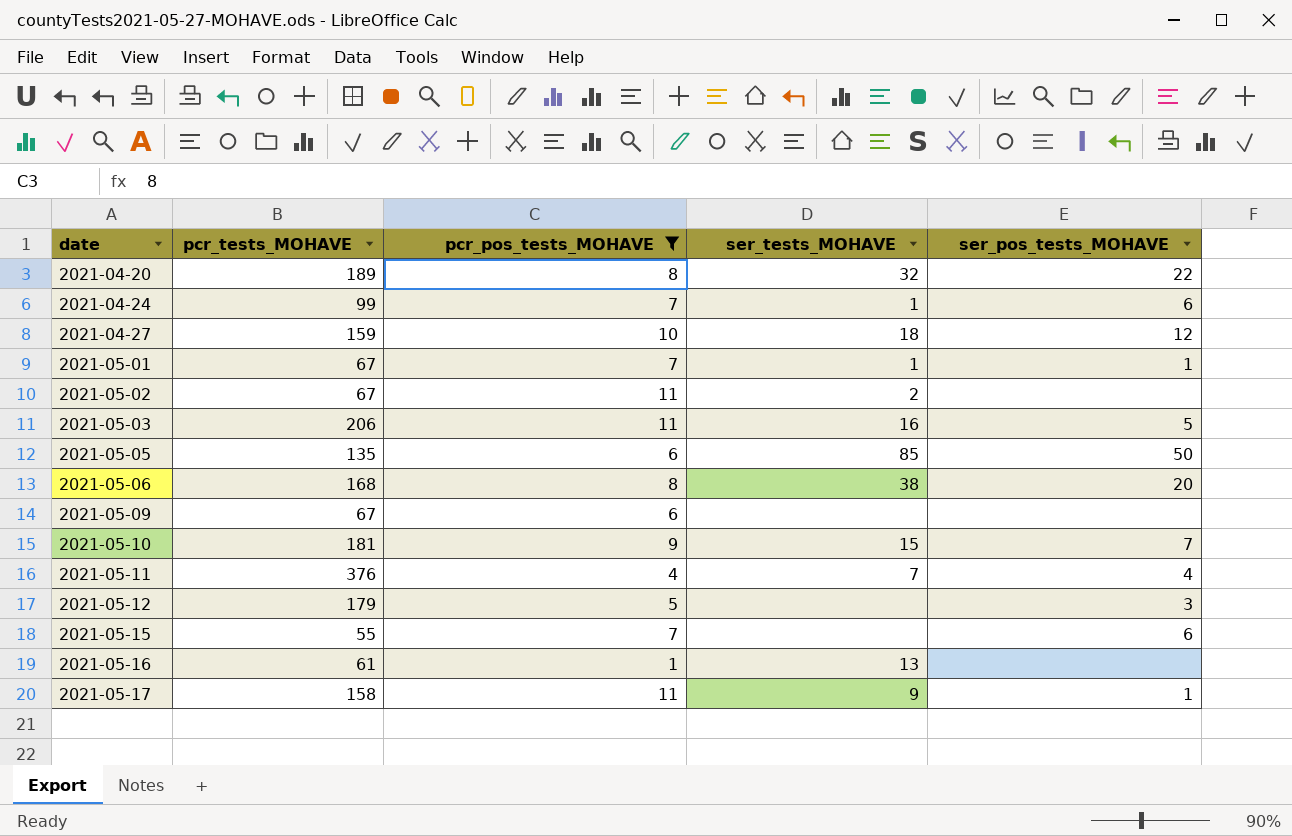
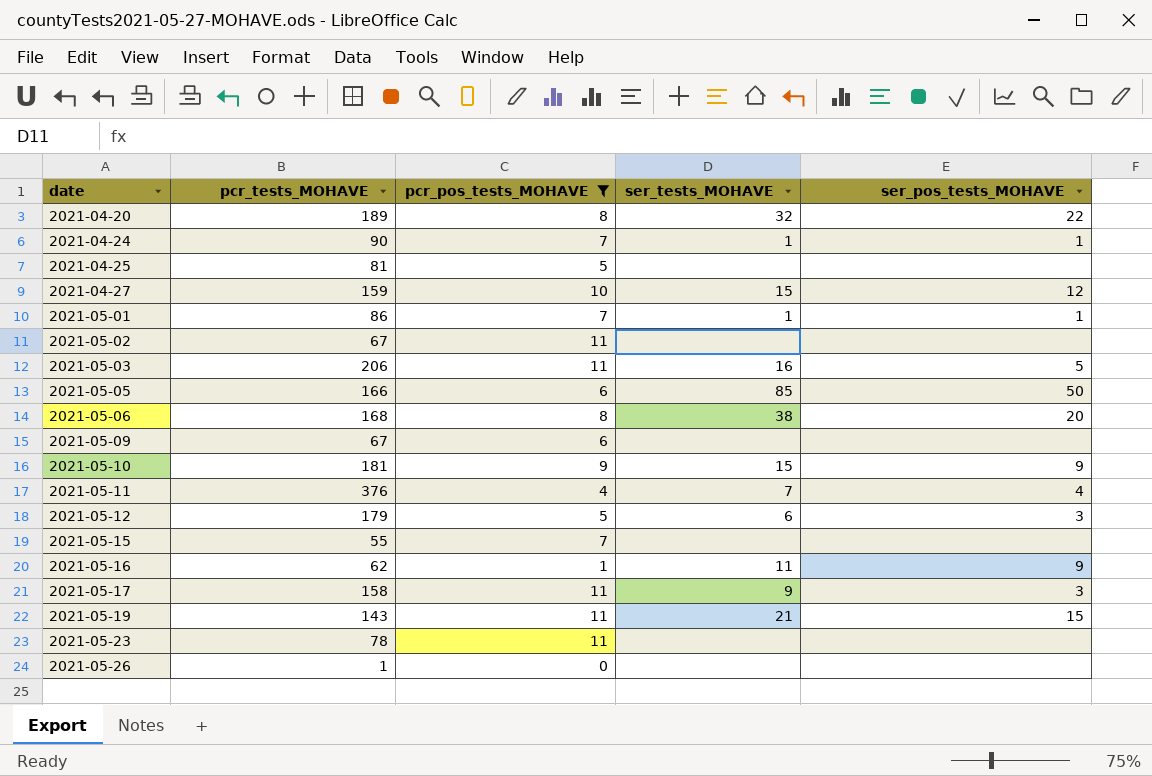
2021-04-24 | pcr_tests_MOHAVE: 99 -> 90
2021-04-24 | ser_pos_tests_MOHAVE: 6 -> 1
row 2021-04-25: none -> 81 | 5 | none | none
2021-04-27 | ser_tests_MOHAVE: 18 -> 15
2021-05-01 | pcr_tests_MOHAVE: 67 -> 86
2021-05-02 | ser_tests_MOHAVE: 2 -> none
2021-05-05 | pcr_tests_MOHAVE: 135 -> 166
2021-05-10 | ser_pos_tests_MOHAVE: 7 -> 9
2021-05-12 | ser_tests_MOHAVE: none -> 6
2021-05-15 | ser_pos_tests_MOHAVE: 6 -> none
2021-05-16 | pcr_tests_MOHAVE: 61 -> 62
2021-05-16 | ser_tests_MOHAVE: 13 -> 11
2021-05-16 | ser_pos_tests_MOHAVE: none -> 9
2021-05-17 | ser_pos_tests_MOHAVE: 1 -> 3
row 2021-05-19: none -> 143 | 11 | 21 | 15
row 2021-05-23: none -> 78 | 11 | none | none
row 2021-05-26: none -> 1 | 0 | none | none

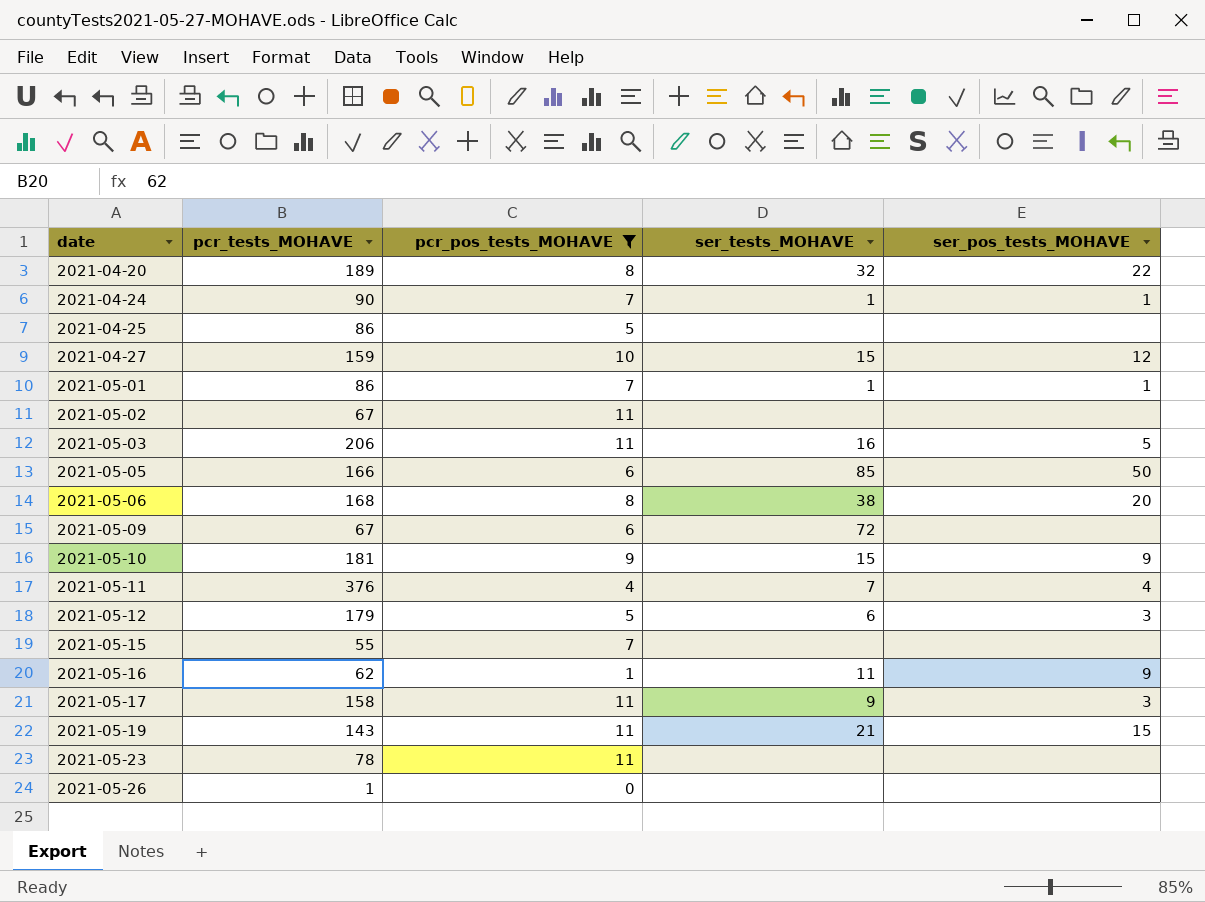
2021-04-25 | pcr_tests_MOHAVE: 81 -> 86
2021-05-09 | ser_tests_MOHAVE: none -> 72

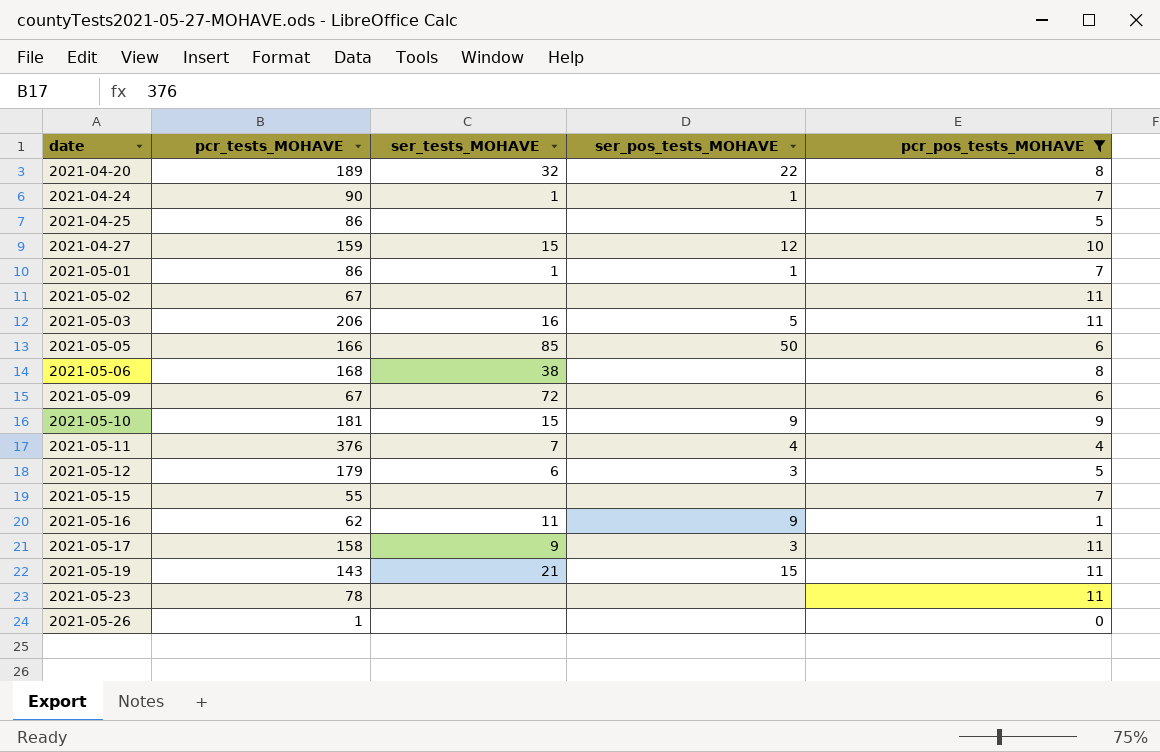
column pcr_pos_tests_MOHAVE | position: 3 -> 5
2021-05-06 | ser_pos_tests_MOHAVE: 20 -> none

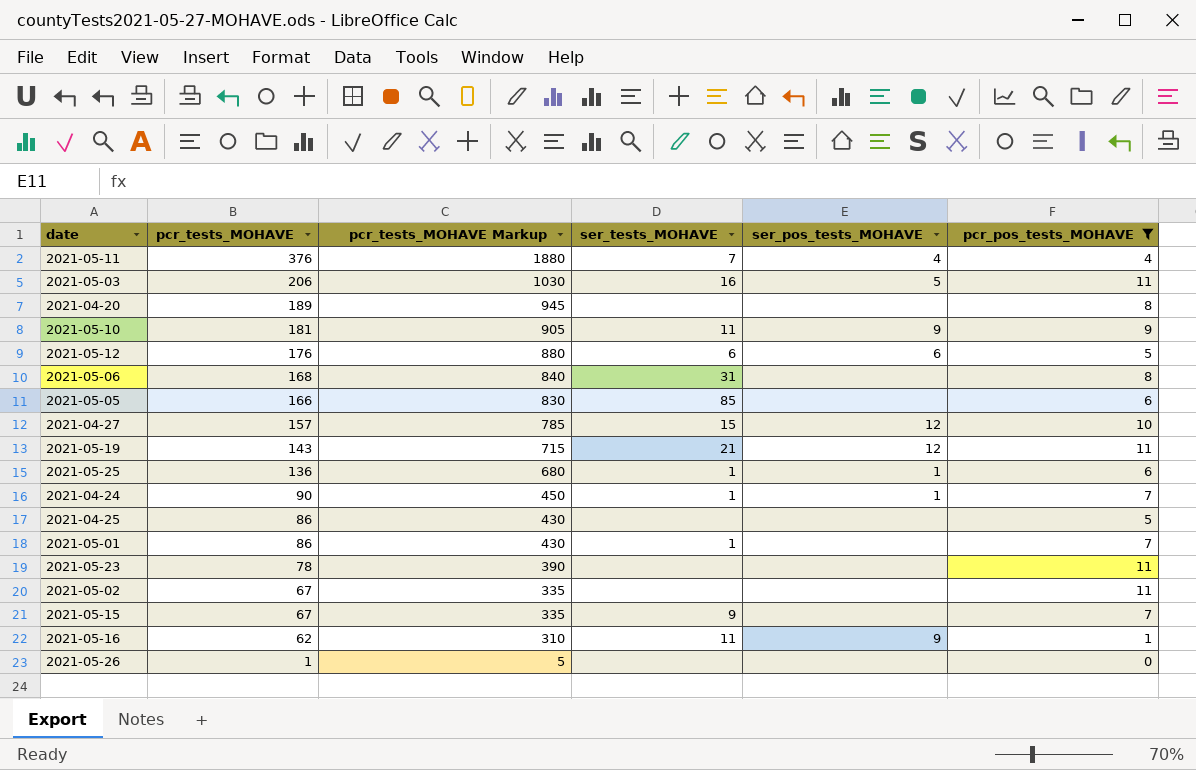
row order: date ascending -> pcr_tests_MOHAVE descending
column pcr_tests_MOHAVE Markup | formula: none -> [pcr_tests_MOHAVE] * 5
row 2021-05-09: 67 | 72 | none | 6 -> none
row 2021-05-17: 158 | 9 | 3 | 11 -> none
2021-04-20 | ser_tests_MOHAVE: 32 -> none
2021-04-20 | ser_pos_tests_MOHAVE: 22 -> none
2021-05-10 | ser_tests_MOHAVE: 15 -> 11
2021-05-12 | pcr_tests_MOHAVE: 179 -> 176
2021-05-12 | ser_pos_tests_MOHAVE: 3 -> 6
2021-05-06 | ser_tests_MOHAVE: 38 -> 31
2021-05-05 | ser_pos_tests_MOHAVE: 50 -> none
2021-04-27 | pcr_tests_MOHAVE: 159 -> 157
2021-05-19 | ser_pos_tests_MOHAVE: 15 -> 12
row 2021-05-25: none -> 136 | 680 | 1 | 1 | 6
2021-05-01 | ser_pos_tests_MOHAVE: 1 -> none
2021-05-15 | pcr_tests_MOHAVE: 55 -> 67
2021-05-15 | ser_tests_MOHAVE: none -> 9

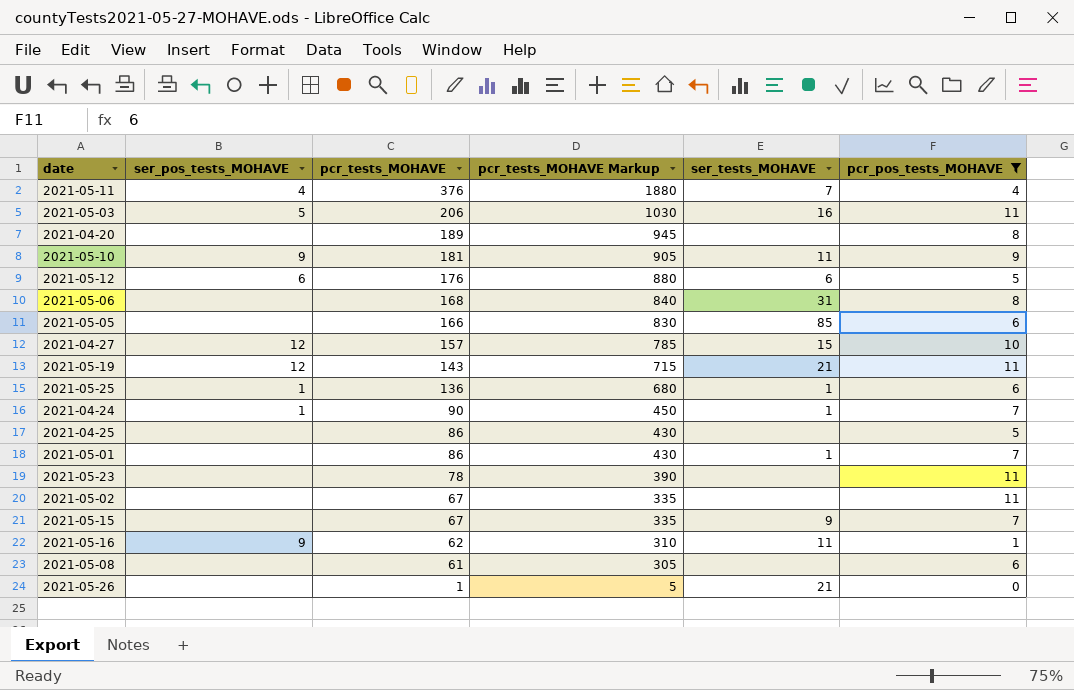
column ser_pos_tests_MOHAVE | position: 5 -> 2
row 2021-05-08: none -> none | 61 | 305 | none | 6
2021-05-26 | ser_tests_MOHAVE: none -> 21

